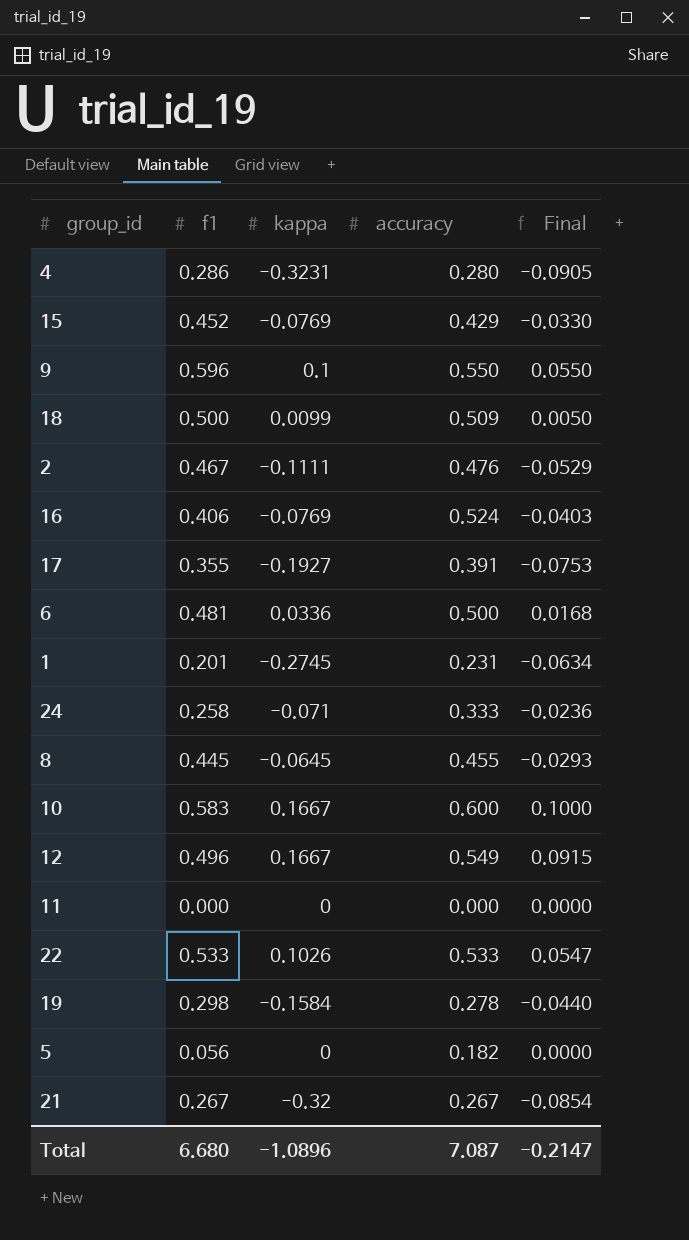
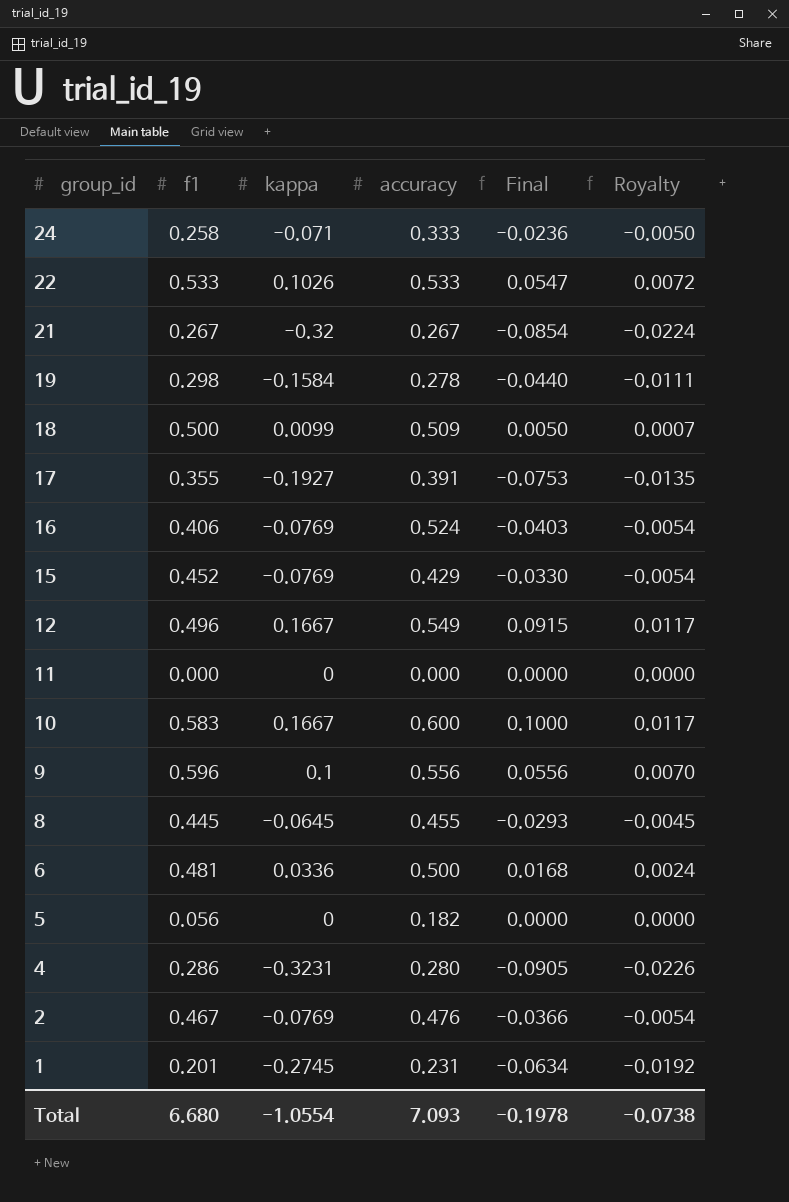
row order: none -> group_id descending
column Royalty | formula: none -> [kappa] * 0.07
9 | accuracy: 0.550 -> 0.556
9 | Final: 0.0550 -> 0.0556
2 | kappa: -0.1111 -> -0.0769
2 | Final: -0.0529 -> -0.0366
Total | kappa: -1.0896 -> -1.0554
Total | accuracy: 7.087 -> 7.093
Total | Final: -0.2147 -> -0.1978

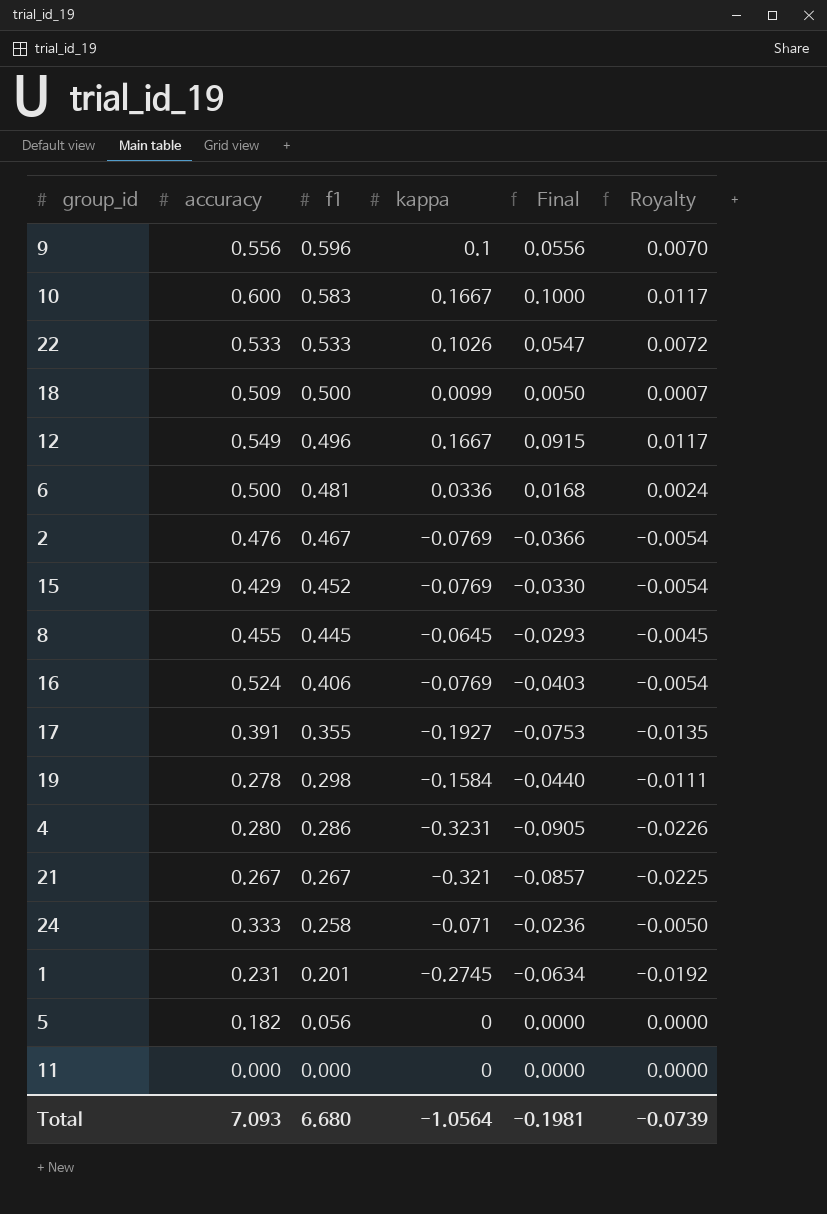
row order: group_id descending -> f1 descending
column accuracy | position: 4 -> 2
21 | kappa: -0.32 -> -0.321
21 | Final: -0.0854 -> -0.0857
21 | Royalty: -0.0224 -> -0.0225
Total | kappa: -1.0554 -> -1.0564
Total | Final: -0.1978 -> -0.1981
Total | Royalty: -0.0738 -> -0.0739

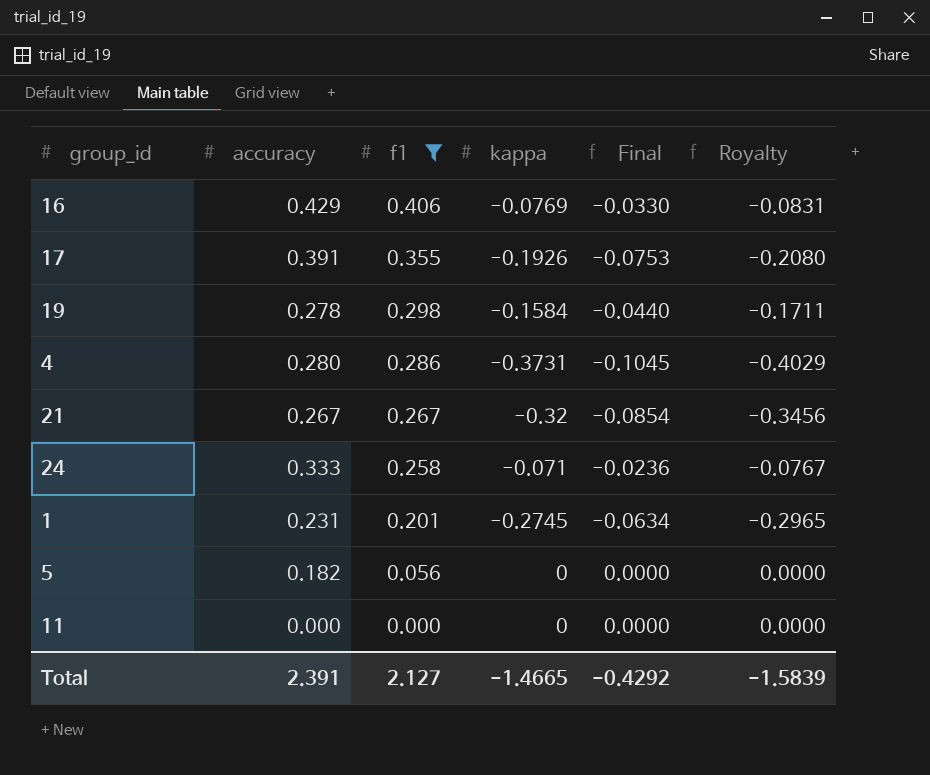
filter: none -> f1 <= 0.406
column Royalty | formula: [kappa] * 0.07 -> [kappa] * 1.08
16 | accuracy: 0.524 -> 0.429
16 | Final: -0.0403 -> -0.0330
17 | kappa: -0.1927 -> -0.1926
4 | kappa: -0.3231 -> -0.3731
4 | Final: -0.0905 -> -0.1045
21 | kappa: -0.321 -> -0.32
21 | Final: -0.0857 -> -0.0854
Total | accuracy: 7.093 -> 2.391
Total | f1: 6.680 -> 2.127
Total | kappa: -1.0564 -> -1.4665
Total | Final: -0.1981 -> -0.4292
Total | Royalty: -0.0739 -> -1.5839

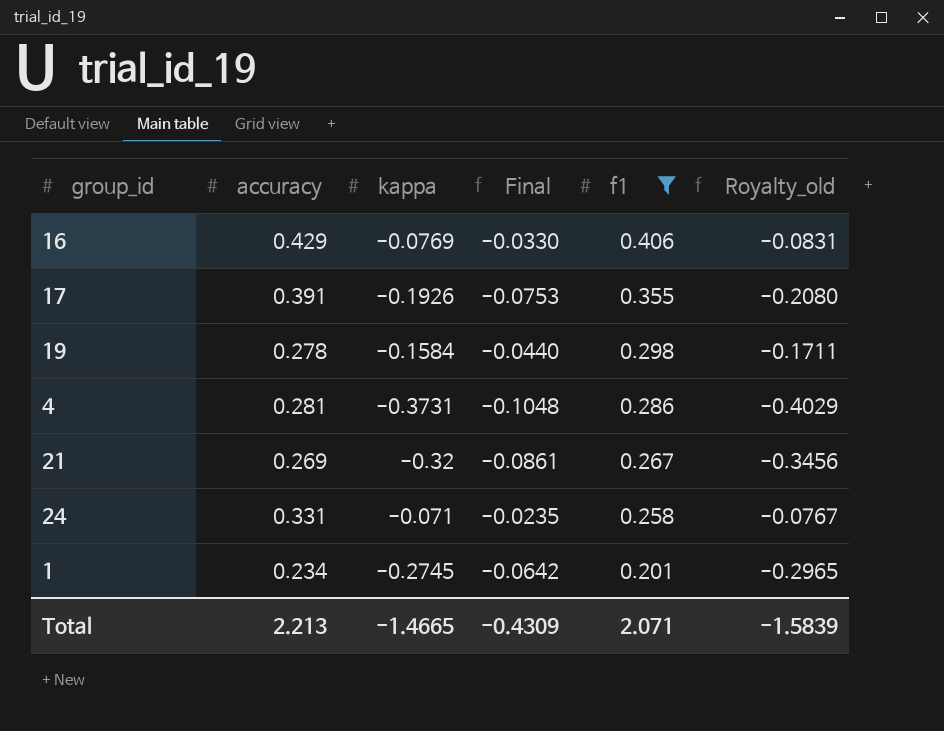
column f1 | position: 3 -> 5
column name: Royalty -> Royalty_old
row 5: 0.182 | 0.056 | 0 | 0.0000 | 0.0000 -> none
row 11: 0.000 | 0.000 | 0 | 0.0000 | 0.0000 -> none
4 | accuracy: 0.280 -> 0.281
4 | Final: -0.1045 -> -0.1048
21 | accuracy: 0.267 -> 0.269
21 | Final: -0.0854 -> -0.0861
24 | accuracy: 0.333 -> 0.331
24 | Final: -0.0236 -> -0.0235
1 | accuracy: 0.231 -> 0.234
1 | Final: -0.0634 -> -0.0642
Total | accuracy: 2.391 -> 2.213
Total | Final: -0.4292 -> -0.4309
Total | f1: 2.127 -> 2.071

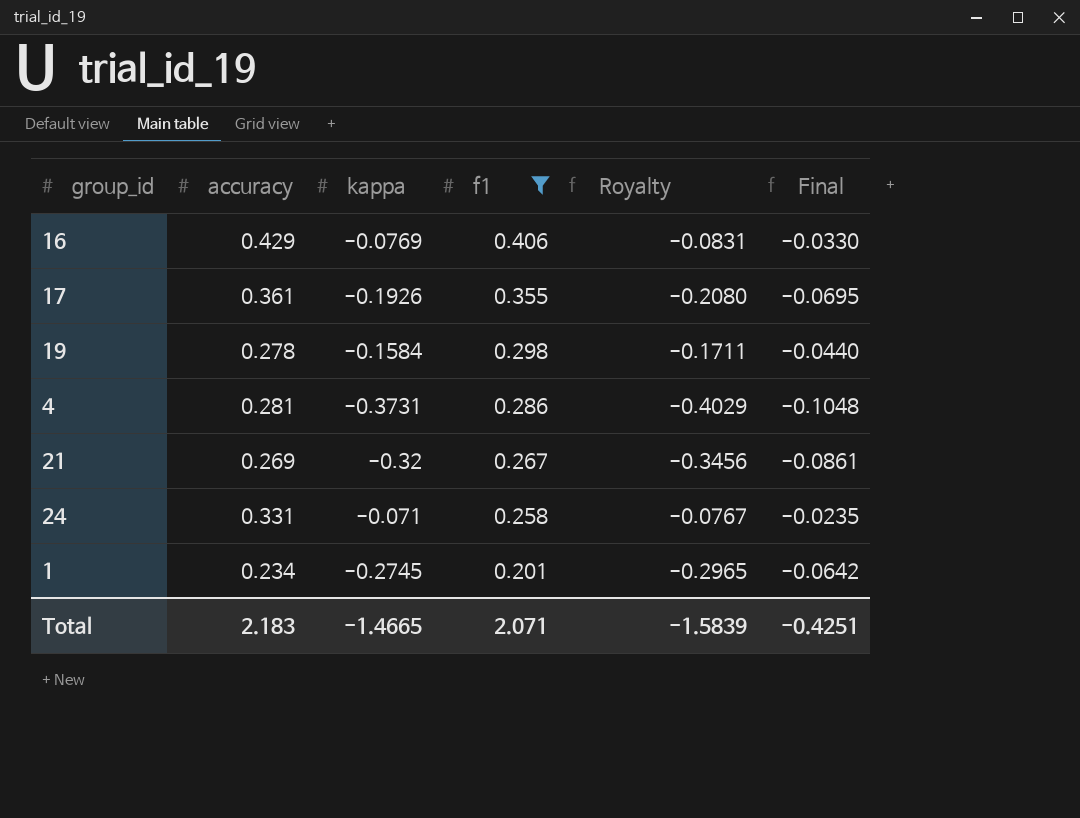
column name: Royalty_old -> Royalty
column Final | position: 4 -> 6
17 | accuracy: 0.391 -> 0.361
17 | Final: -0.0753 -> -0.0695
Total | accuracy: 2.213 -> 2.183
Total | Final: -0.4309 -> -0.4251

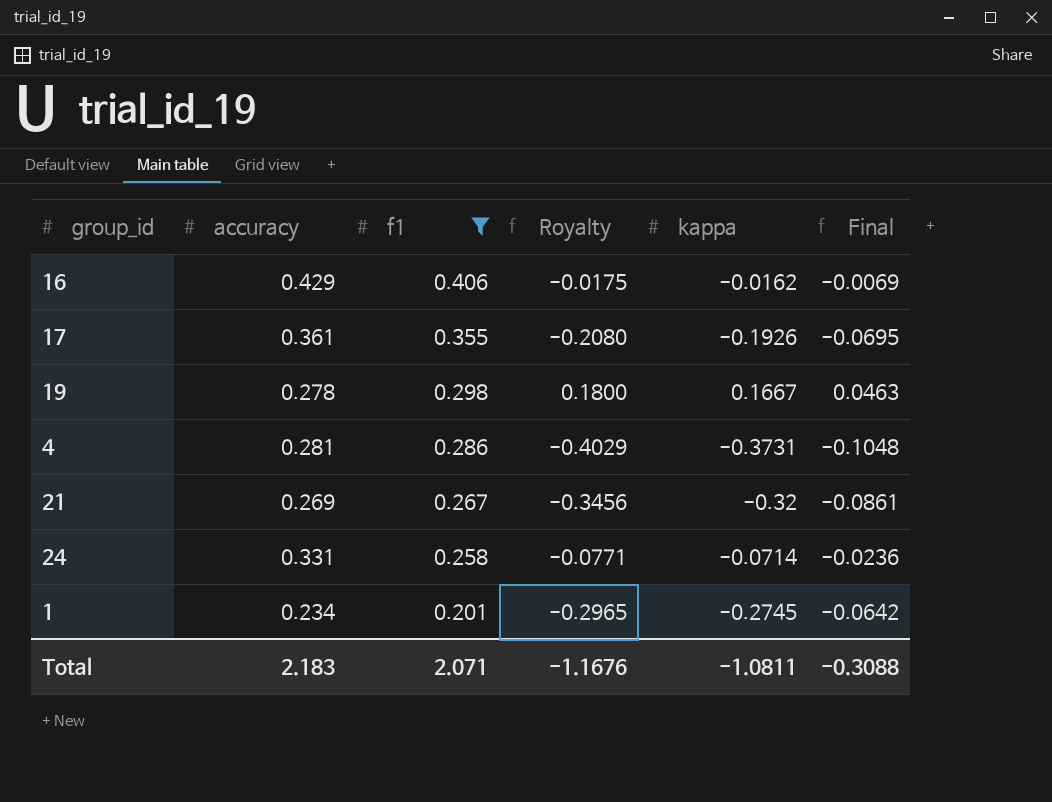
column kappa | position: 3 -> 5
16 | Royalty: -0.0831 -> -0.0175
16 | kappa: -0.0769 -> -0.0162
16 | Final: -0.0330 -> -0.0069
19 | Royalty: -0.1711 -> 0.1800
19 | kappa: -0.1584 -> 0.1667
19 | Final: -0.0440 -> 0.0463
24 | Royalty: -0.0767 -> -0.0771
24 | kappa: -0.071 -> -0.0714
24 | Final: -0.0235 -> -0.0236
Total | Royalty: -1.5839 -> -1.1676
Total | kappa: -1.4665 -> -1.0811
Total | Final: -0.4251 -> -0.3088

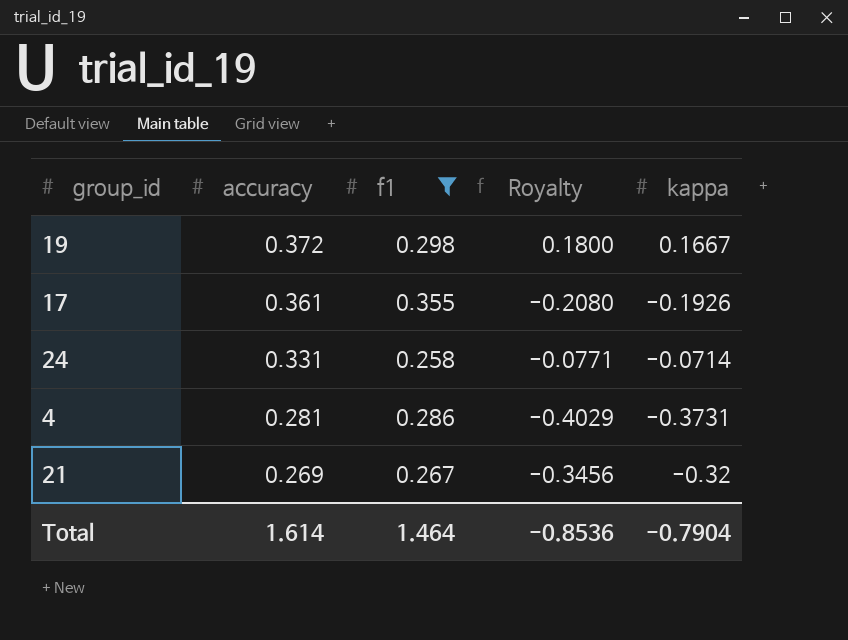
row order: f1 descending -> accuracy descending
column Final | formula: [accuracy] * [kappa] -> none
row 16: 0.429 | 0.406 | -0.0175 | -0.0162 | -0.0069 -> none
row 1: 0.234 | 0.201 | -0.2965 | -0.2745 | -0.0642 -> none
19 | accuracy: 0.278 -> 0.372
Total | accuracy: 2.183 -> 1.614
Total | f1: 2.071 -> 1.464
Total | Royalty: -1.1676 -> -0.8536
Total | kappa: -1.0811 -> -0.7904

